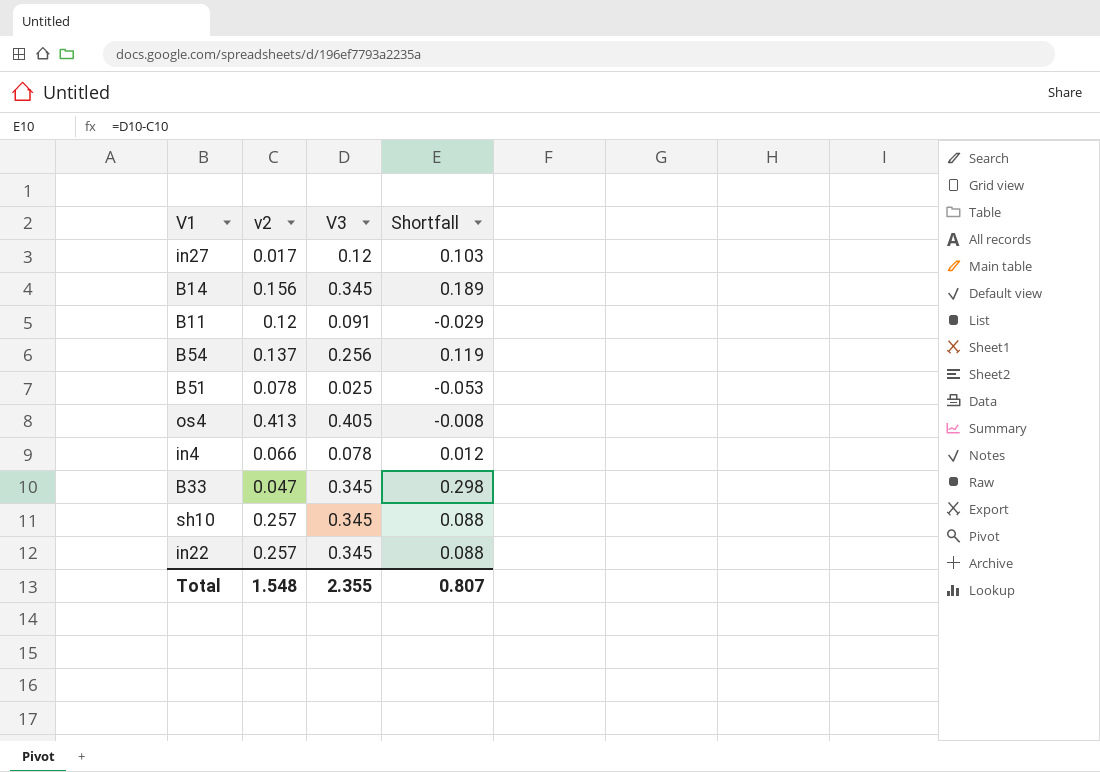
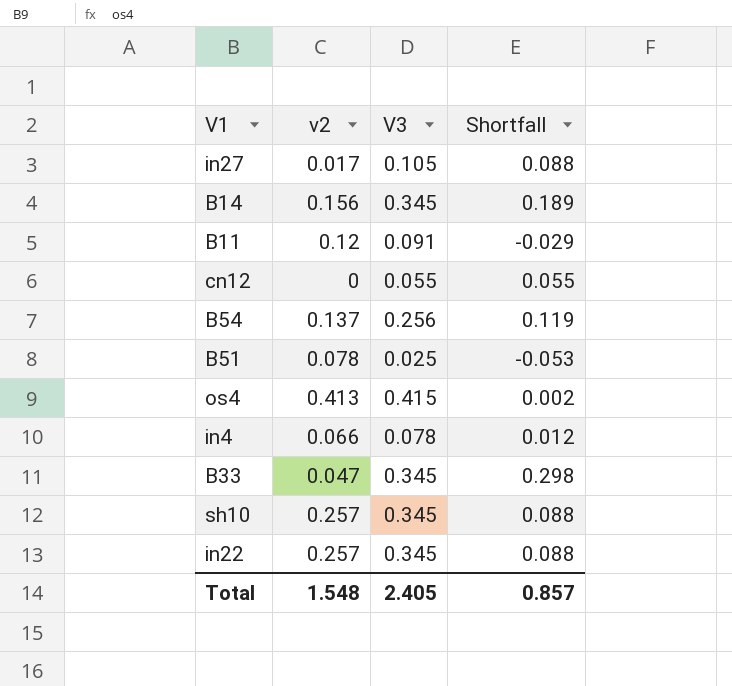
in27 | V3: 0.12 -> 0.105
in27 | Shortfall: 0.103 -> 0.088
row cn12: none -> 0 | 0.055 | 0.055
os4 | V3: 0.405 -> 0.415
os4 | Shortfall: -0.008 -> 0.002
Total | V3: 2.355 -> 2.405
Total | Shortfall: 0.807 -> 0.857

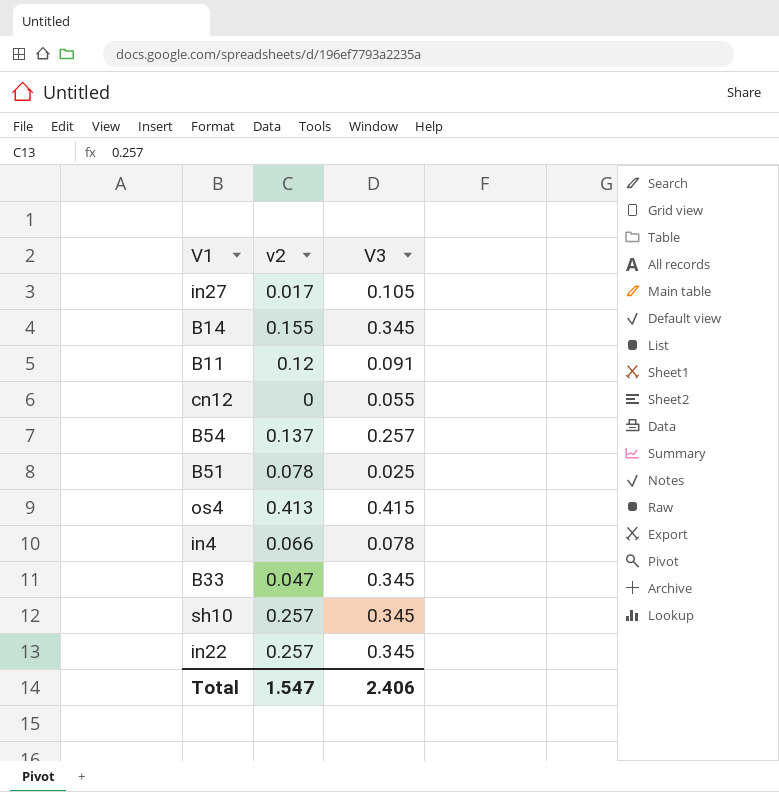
column Shortfall | formula: [V3] - [v2] -> none
B14 | v2: 0.156 -> 0.155
B54 | V3: 0.256 -> 0.257
Total | v2: 1.548 -> 1.547
Total | V3: 2.405 -> 2.406

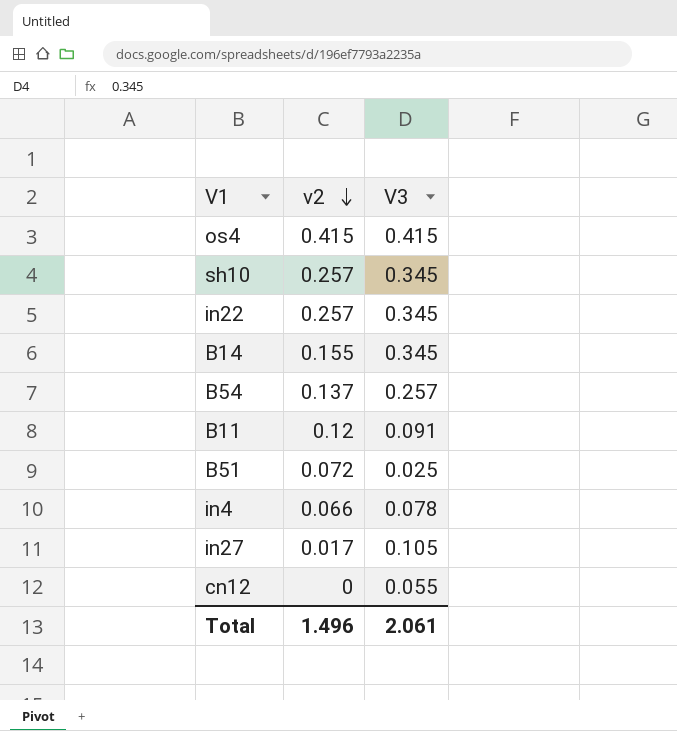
row order: none -> v2 descending
row B33: 0.047 | 0.345 -> none
os4 | v2: 0.413 -> 0.415
B51 | v2: 0.078 -> 0.072
Total | v2: 1.547 -> 1.496
Total | V3: 2.406 -> 2.061

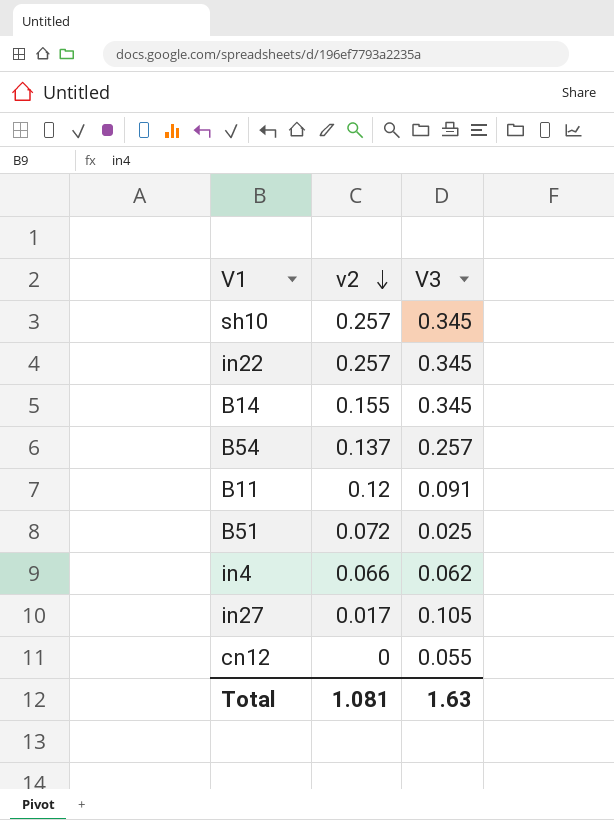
row os4: 0.415 | 0.415 -> none
in4 | V3: 0.078 -> 0.062
Total | v2: 1.496 -> 1.081
Total | V3: 2.061 -> 1.63

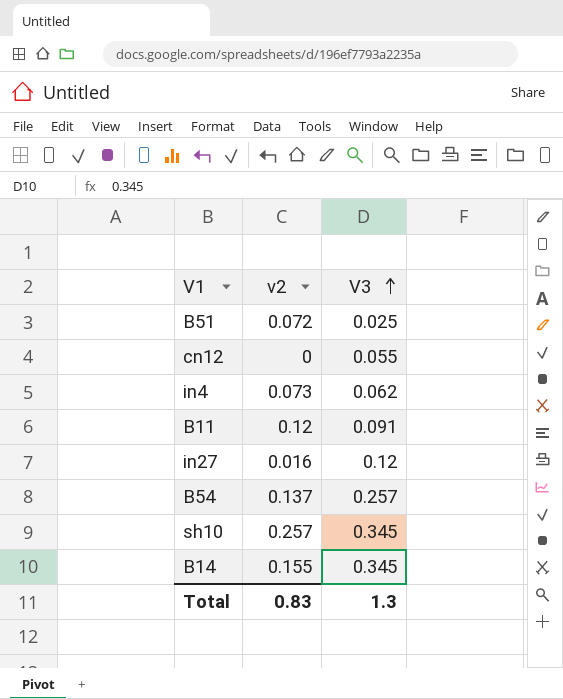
row order: v2 descending -> V3 ascending
row in22: 0.257 | 0.345 -> none
in4 | v2: 0.066 -> 0.073
in27 | v2: 0.017 -> 0.016
in27 | V3: 0.105 -> 0.12
Total | v2: 1.081 -> 0.83
Total | V3: 1.63 -> 1.3

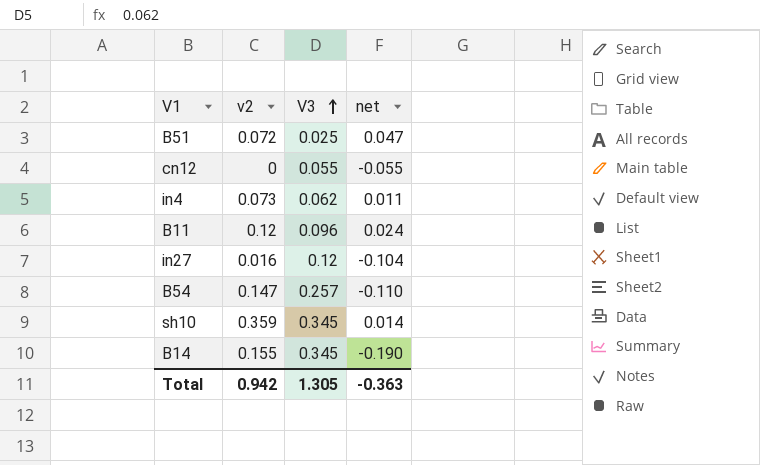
column net | formula: none -> [v2] - [V3]
B11 | V3: 0.091 -> 0.096
B54 | v2: 0.137 -> 0.147
sh10 | v2: 0.257 -> 0.359
Total | v2: 0.83 -> 0.942
Total | V3: 1.3 -> 1.305

